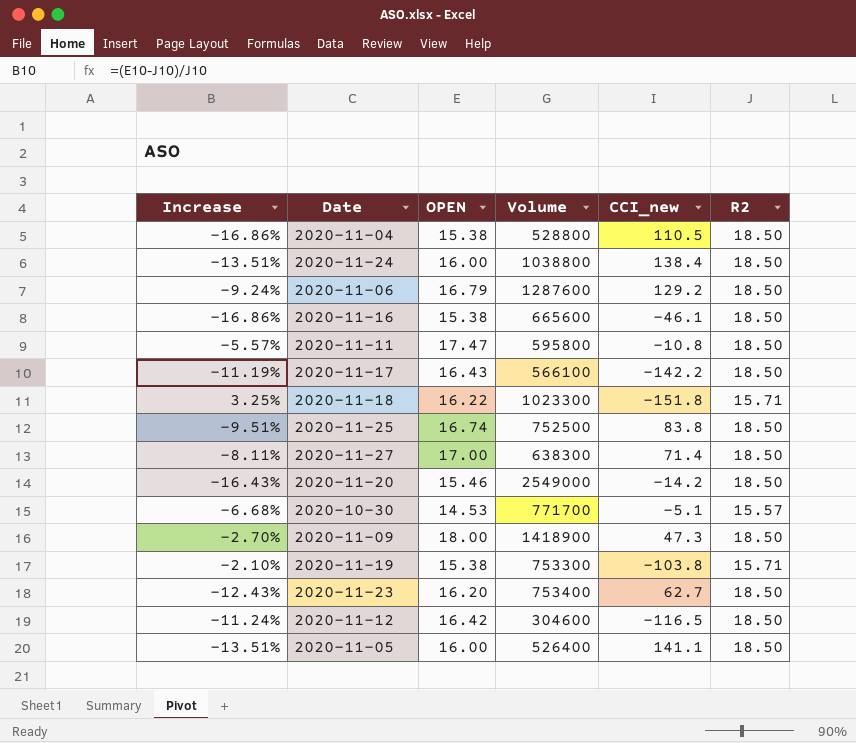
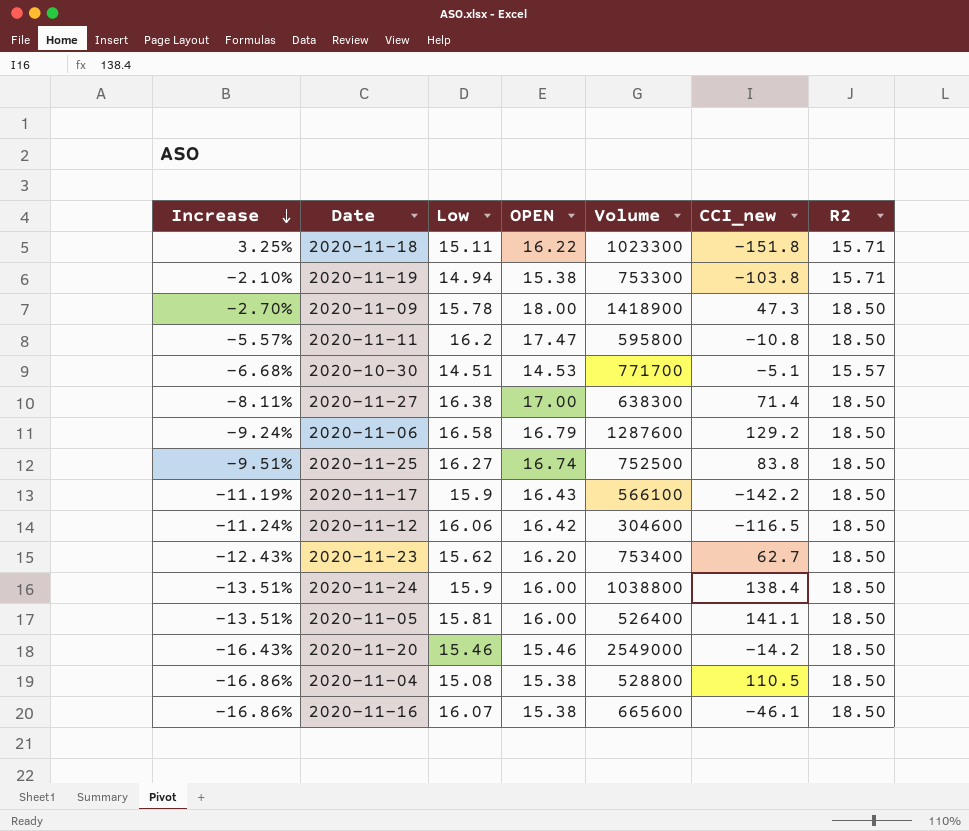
row order: none -> Increase descending
column Low | position: none -> 3

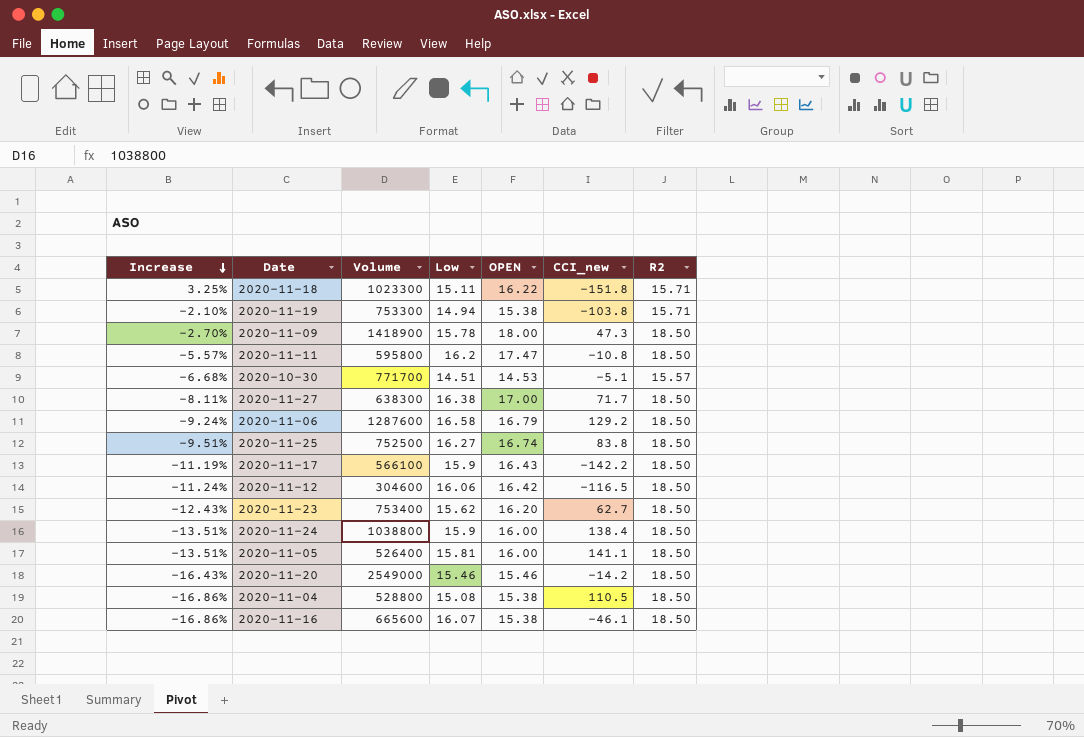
column Volume | position: 5 -> 3
2020-11-27 | CCI_new: 71.4 -> 71.7

